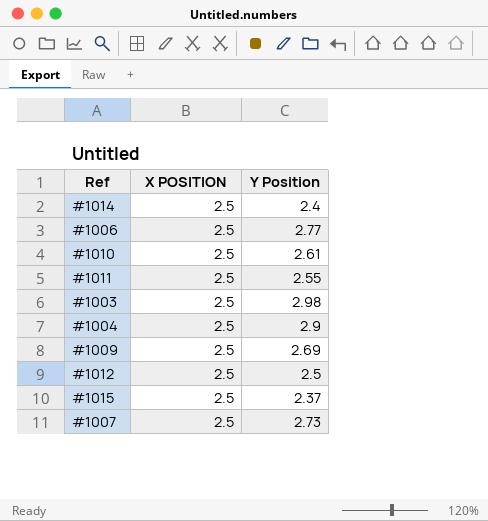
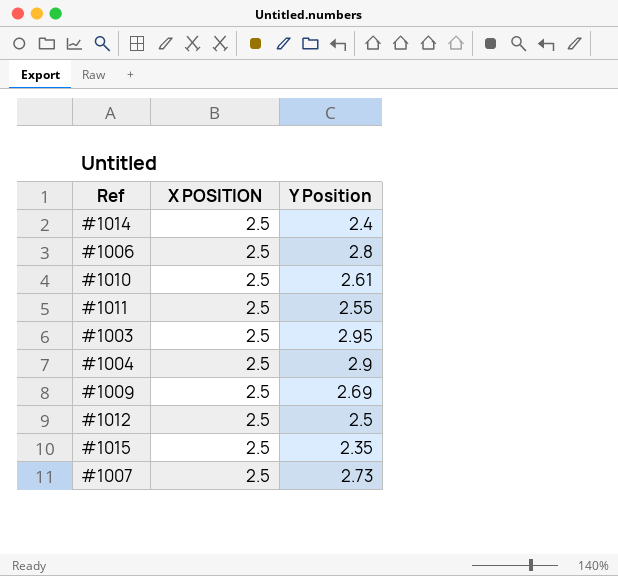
#1006 | Y Position: 2.77 -> 2.8
#1003 | Y Position: 2.98 -> 2.95
#1015 | Y Position: 2.37 -> 2.35

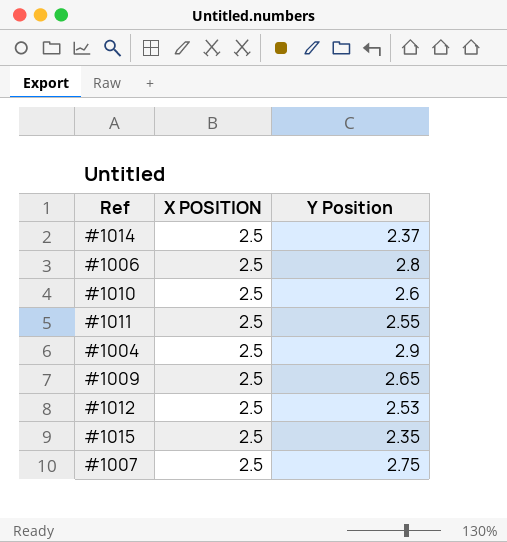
row #1003: 2.5 | 2.95 -> none
#1014 | Y Position: 2.4 -> 2.37
#1010 | Y Position: 2.61 -> 2.6
#1009 | Y Position: 2.69 -> 2.65
#1012 | Y Position: 2.5 -> 2.53
#1007 | Y Position: 2.73 -> 2.75

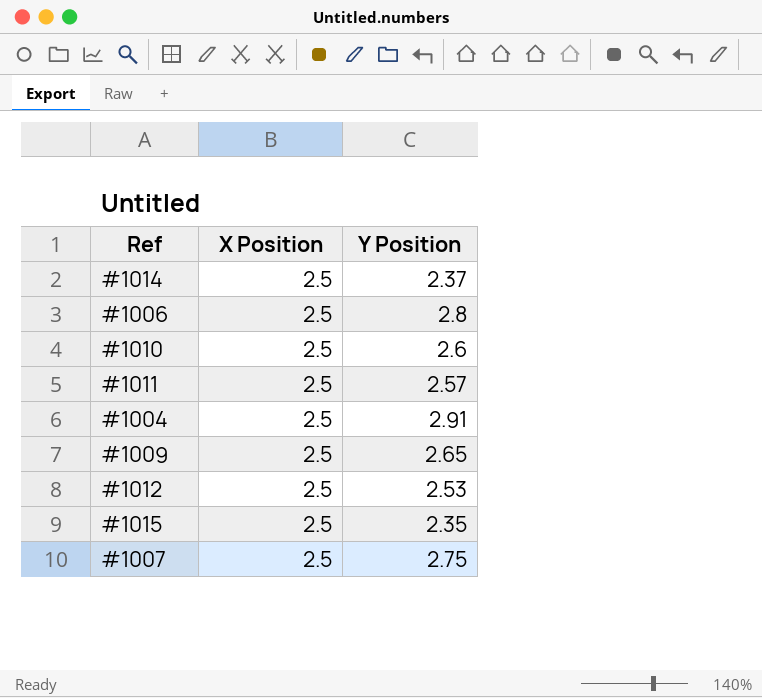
column name: X POSITION -> X Position
#1011 | Y Position: 2.55 -> 2.57
#1004 | Y Position: 2.9 -> 2.91

